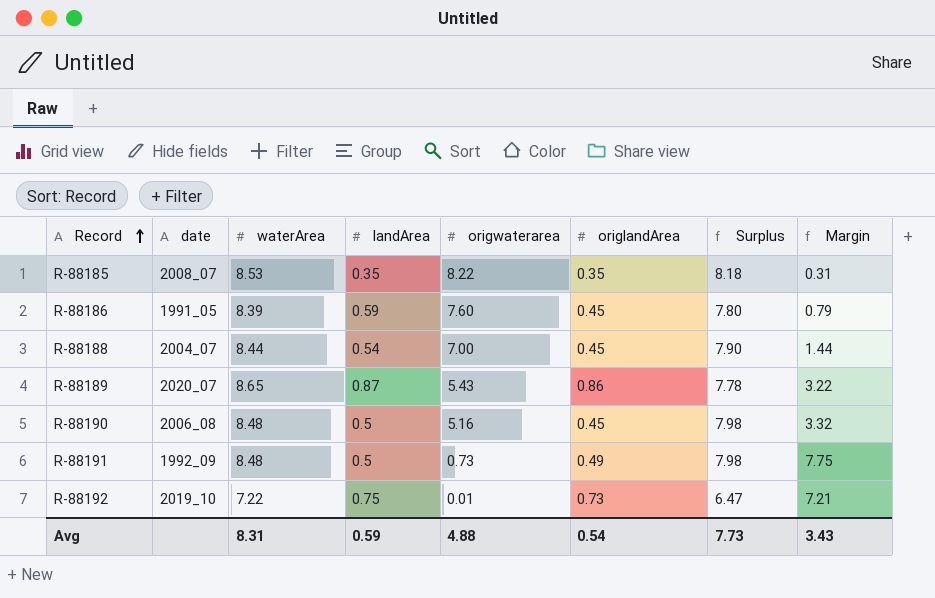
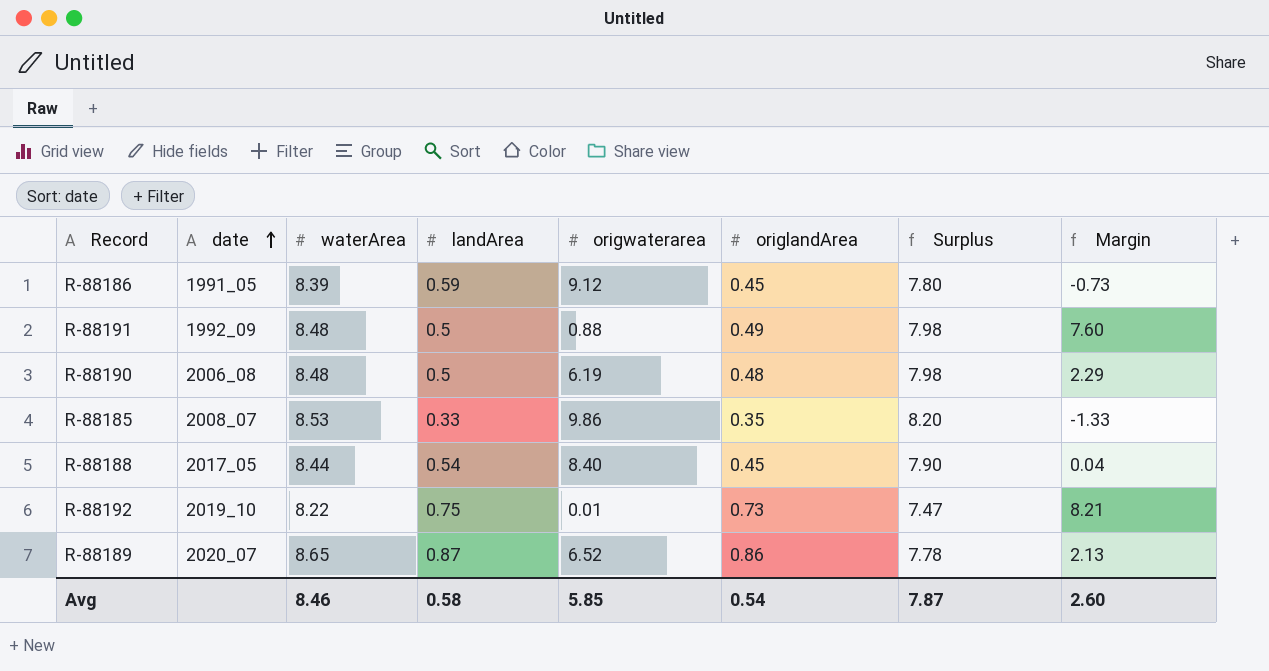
row order: Record ascending -> date ascending
R-88186 | origwaterarea: 7.60 -> 9.12
R-88186 | Margin: 0.79 -> -0.73
R-88191 | origwaterarea: 0.73 -> 0.88
R-88191 | Margin: 7.75 -> 7.60
R-88190 | origwaterarea: 5.16 -> 6.19
R-88190 | origlandArea: 0.45 -> 0.48
R-88190 | Margin: 3.32 -> 2.29
R-88185 | landArea: 0.35 -> 0.33
R-88185 | origwaterarea: 8.22 -> 9.86
R-88185 | Surplus: 8.18 -> 8.20
R-88185 | Margin: 0.31 -> -1.33
R-88188 | date: 2004_07 -> 2017_05
R-88188 | origwaterarea: 7.00 -> 8.40
R-88188 | Margin: 1.44 -> 0.04
R-88192 | waterArea: 7.22 -> 8.22
R-88192 | Surplus: 6.47 -> 7.47
R-88192 | Margin: 7.21 -> 8.21
R-88189 | origwaterarea: 5.43 -> 6.52
R-88189 | Margin: 3.22 -> 2.13
Avg | waterArea: 8.31 -> 8.46
Avg | landArea: 0.59 -> 0.58
Avg | origwaterarea: 4.88 -> 5.85
Avg | Surplus: 7.73 -> 7.87
Avg | Margin: 3.43 -> 2.60

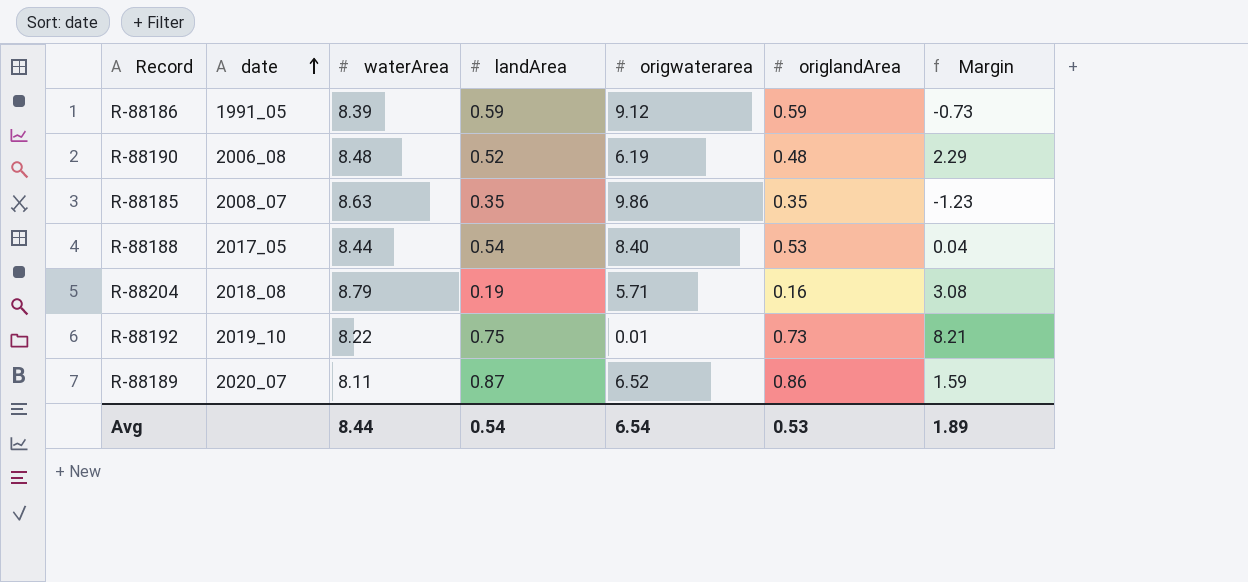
column Surplus | formula: [waterArea] - [landArea] -> none
row R-88191: 1992_09 | 8.48 | 0.5 | 0.88 | 0.49 | 7.98 | 7.60 -> none
R-88186 | origlandArea: 0.45 -> 0.59
R-88190 | landArea: 0.5 -> 0.52
R-88185 | waterArea: 8.53 -> 8.63
R-88185 | landArea: 0.33 -> 0.35
R-88185 | Margin: -1.33 -> -1.23
R-88188 | origlandArea: 0.45 -> 0.53
row R-88204: none -> 2018_08 | 8.79 | 0.19 | 5.71 | 0.16 | 3.08
R-88189 | waterArea: 8.65 -> 8.11
R-88189 | Margin: 2.13 -> 1.59
Avg | waterArea: 8.46 -> 8.44
Avg | landArea: 0.58 -> 0.54
Avg | origwaterarea: 5.85 -> 6.54
Avg | origlandArea: 0.54 -> 0.53
Avg | Margin: 2.60 -> 1.89

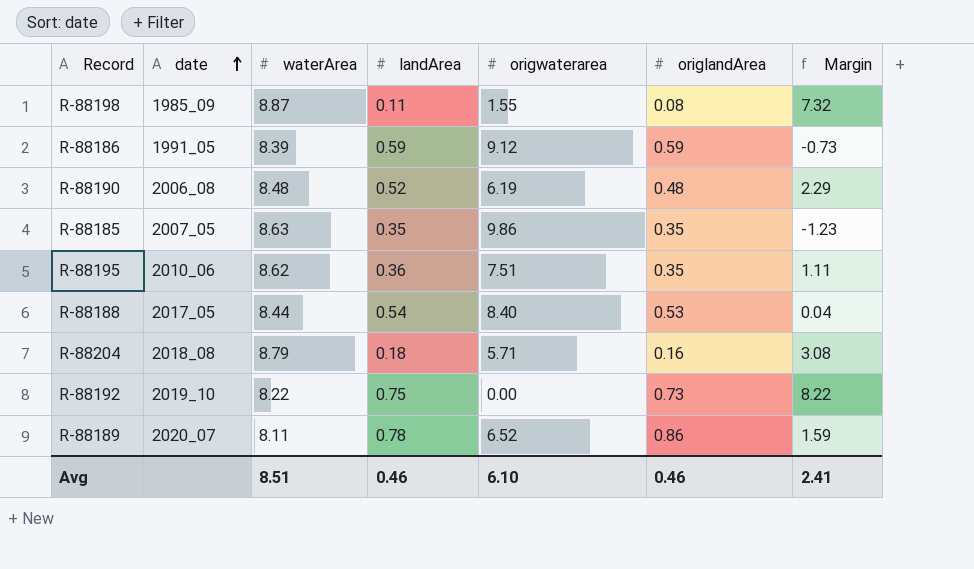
row R-88198: none -> 1985_09 | 8.87 | 0.11 | 1.55 | 0.08 | 7.32
R-88185 | date: 2008_07 -> 2007_05
row R-88195: none -> 2010_06 | 8.62 | 0.36 | 7.51 | 0.35 | 1.11
R-88204 | landArea: 0.19 -> 0.18
R-88192 | origwaterarea: 0.01 -> 0.00
R-88192 | Margin: 8.21 -> 8.22
R-88189 | landArea: 0.87 -> 0.78
Avg | waterArea: 8.44 -> 8.51
Avg | landArea: 0.54 -> 0.46
Avg | origwaterarea: 6.54 -> 6.10
Avg | origlandArea: 0.53 -> 0.46
Avg | Margin: 1.89 -> 2.41

